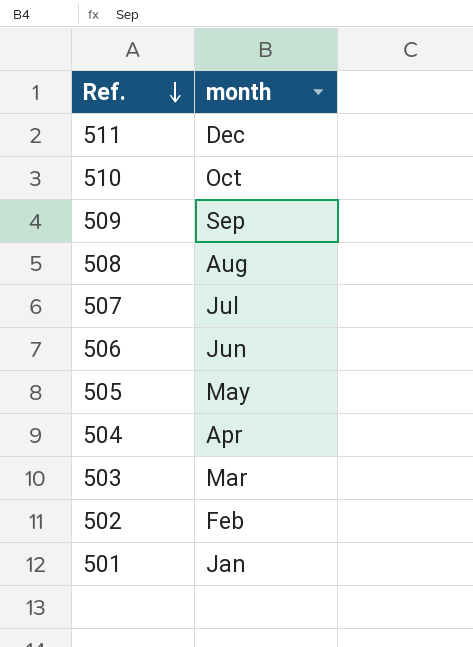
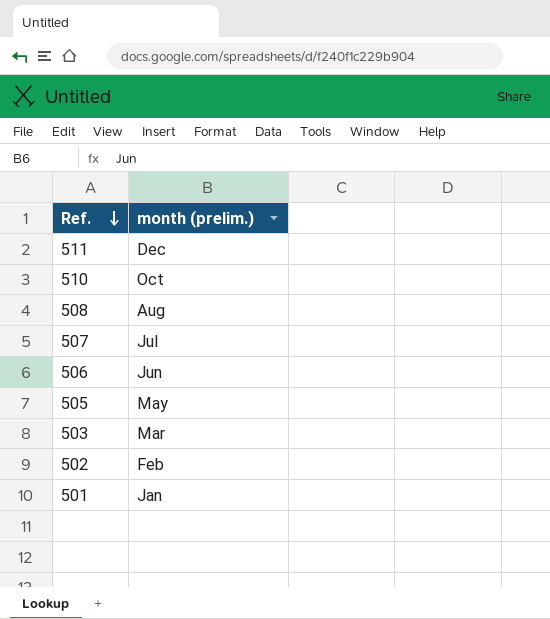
column name: month -> month (prelim.)
row 509: Sep -> none
row 504: Apr -> none

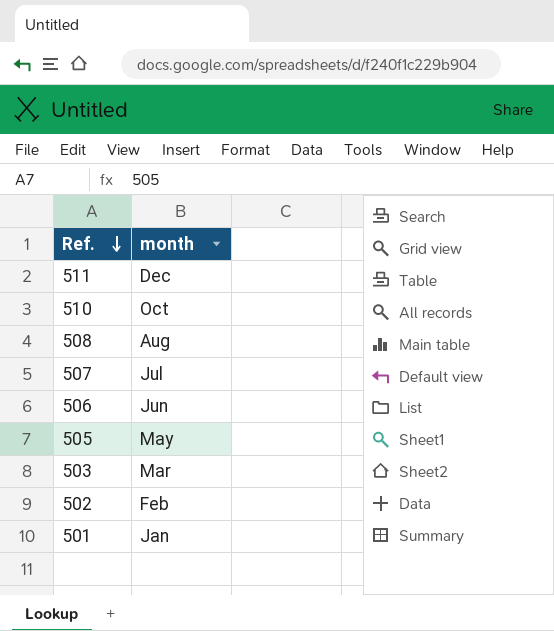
column name: month (prelim.) -> month

